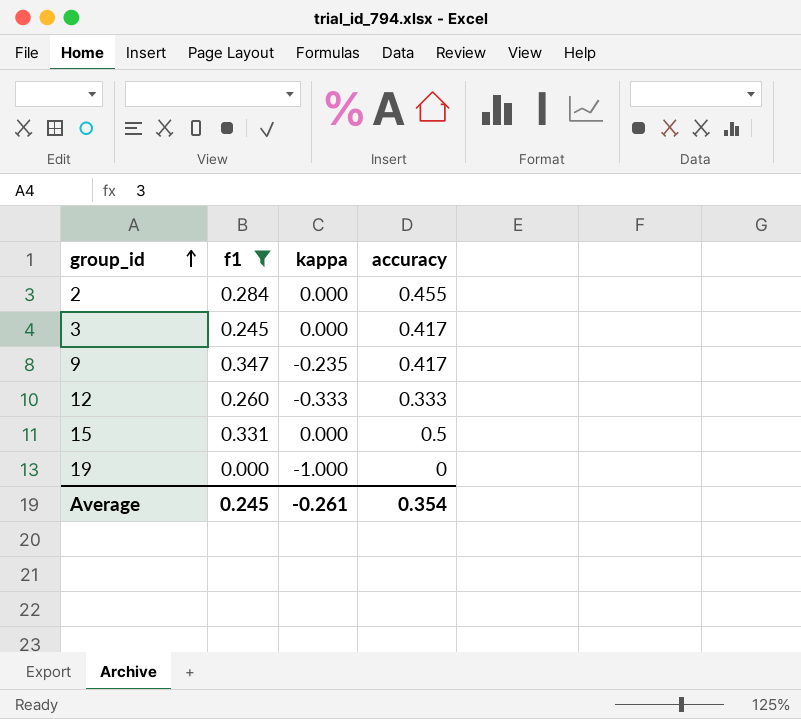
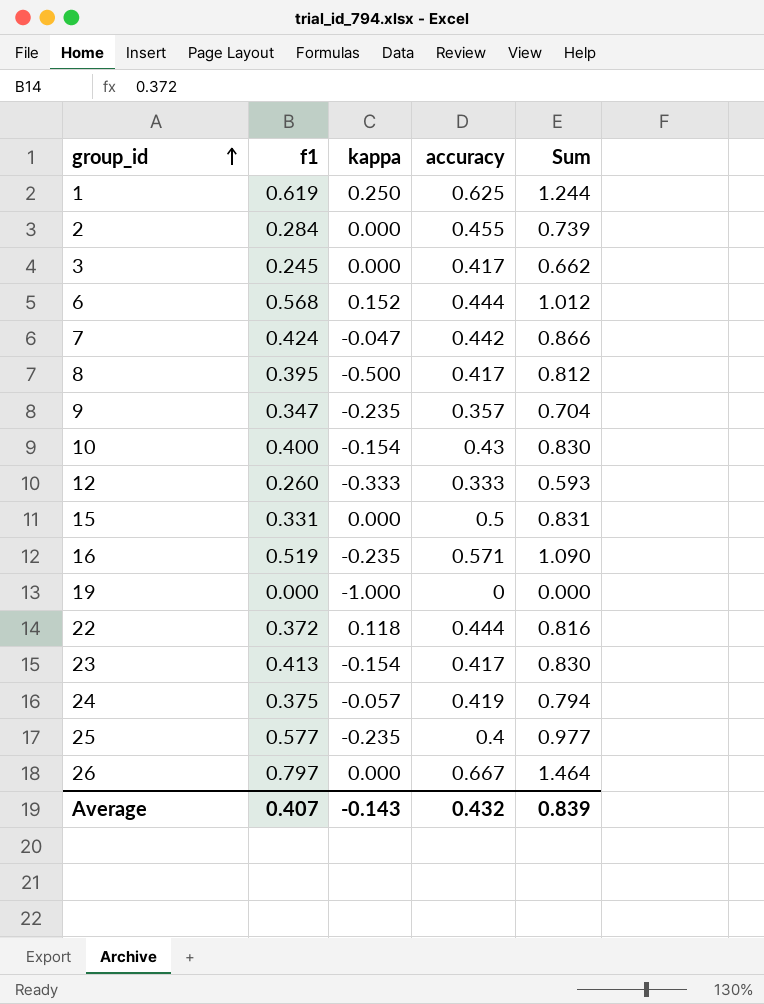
filter: f1 <= 0.347 -> none
column Sum | formula: none -> [f1] + [accuracy]
9 | accuracy: 0.417 -> 0.357
Average | f1: 0.245 -> 0.407
Average | kappa: -0.261 -> -0.143
Average | accuracy: 0.354 -> 0.432

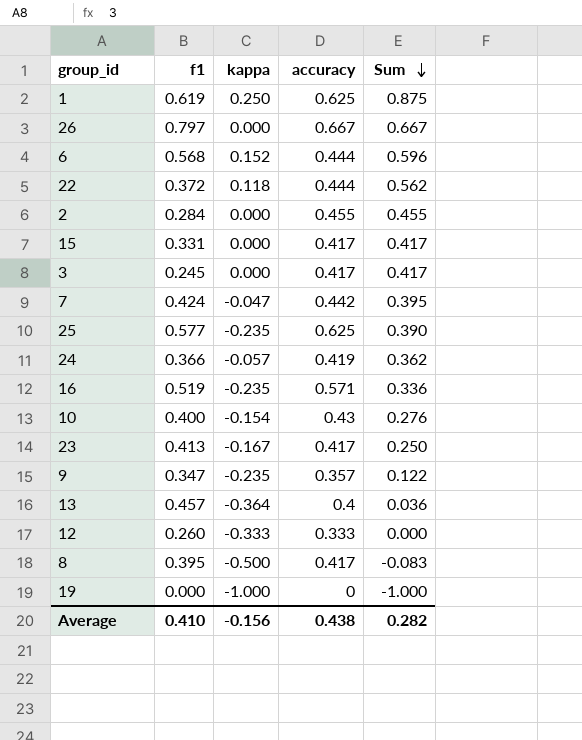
row order: group_id ascending -> Sum descending
column Sum | formula: [f1] + [accuracy] -> [kappa] + [accuracy]
15 | accuracy: 0.5 -> 0.417
25 | accuracy: 0.4 -> 0.625
24 | f1: 0.375 -> 0.366
23 | kappa: -0.154 -> -0.167
row 13: none -> 0.457 | -0.364 | 0.4 | 0.036
Average | f1: 0.407 -> 0.410
Average | kappa: -0.143 -> -0.156
Average | accuracy: 0.432 -> 0.438
Average | Sum: 0.839 -> 0.282

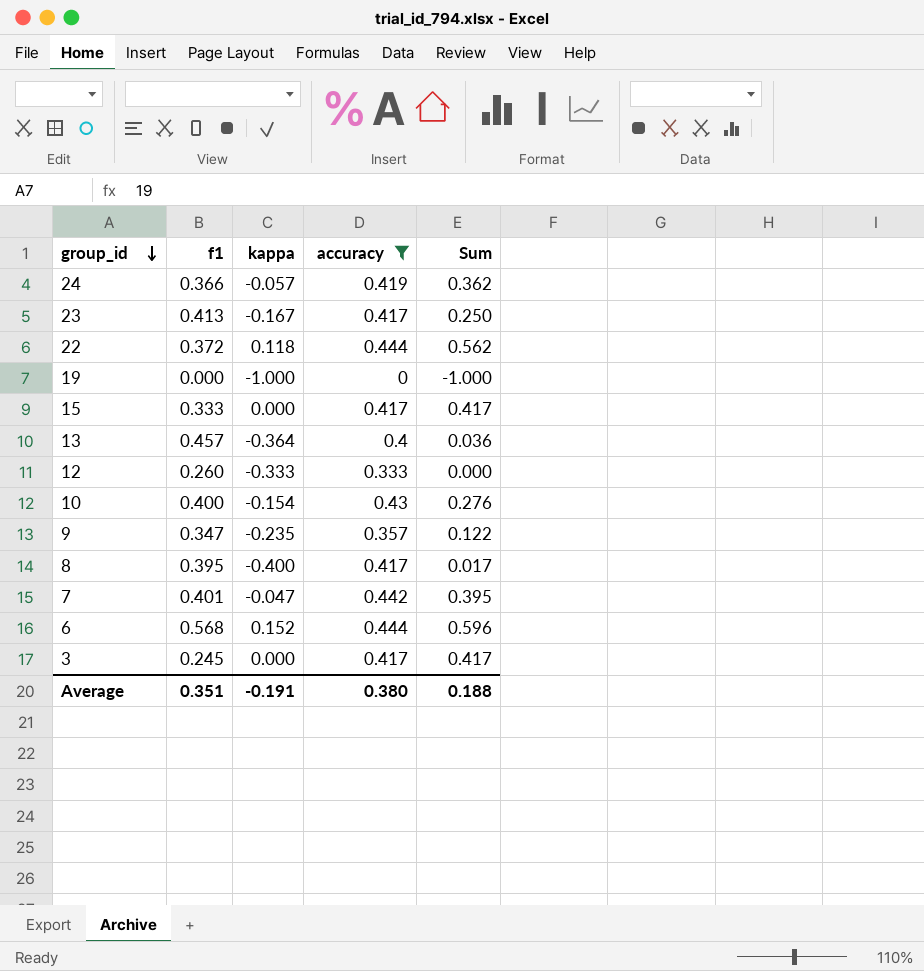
filter: none -> accuracy <= 0.444
row order: Sum descending -> group_id descending
15 | f1: 0.331 -> 0.333
8 | kappa: -0.500 -> -0.400
8 | Sum: -0.083 -> 0.017
7 | f1: 0.424 -> 0.401
Average | f1: 0.410 -> 0.351
Average | kappa: -0.156 -> -0.191
Average | accuracy: 0.438 -> 0.380
Average | Sum: 0.282 -> 0.188

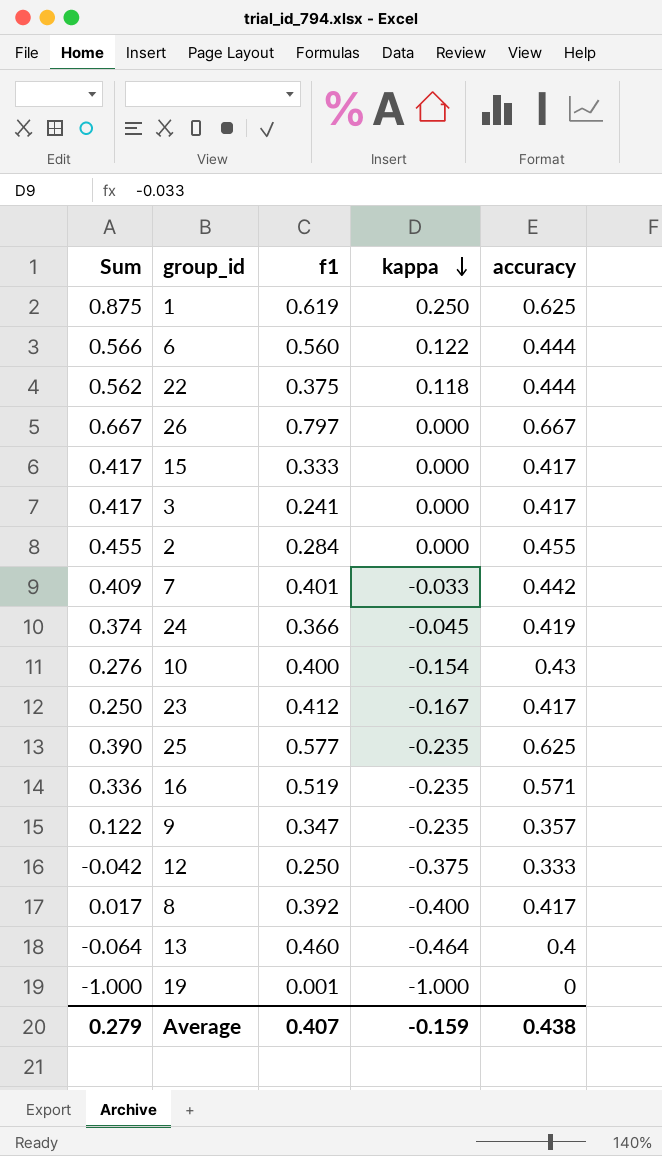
filter: accuracy <= 0.444 -> none
row order: group_id descending -> kappa descending
column Sum | position: 5 -> 1
6 | Sum: 0.596 -> 0.566
6 | f1: 0.568 -> 0.560
6 | kappa: 0.152 -> 0.122
22 | f1: 0.372 -> 0.375
3 | f1: 0.245 -> 0.241
7 | Sum: 0.395 -> 0.409
7 | kappa: -0.047 -> -0.033
24 | Sum: 0.362 -> 0.374
24 | kappa: -0.057 -> -0.045
23 | f1: 0.413 -> 0.412
12 | Sum: 0.000 -> -0.042
12 | f1: 0.260 -> 0.250
12 | kappa: -0.333 -> -0.375
8 | f1: 0.395 -> 0.392
13 | Sum: 0.036 -> -0.064
13 | f1: 0.457 -> 0.460
13 | kappa: -0.364 -> -0.464
19 | f1: 0.000 -> 0.001
Average | Sum: 0.188 -> 0.279
Average | f1: 0.351 -> 0.407
Average | kappa: -0.191 -> -0.159
Average | accuracy: 0.380 -> 0.438

